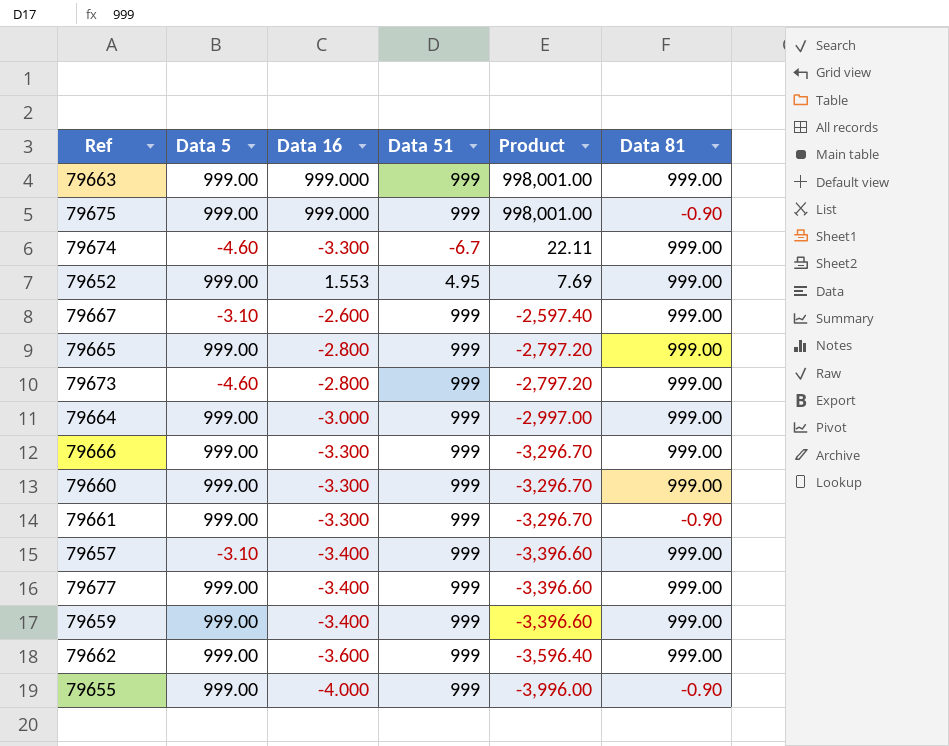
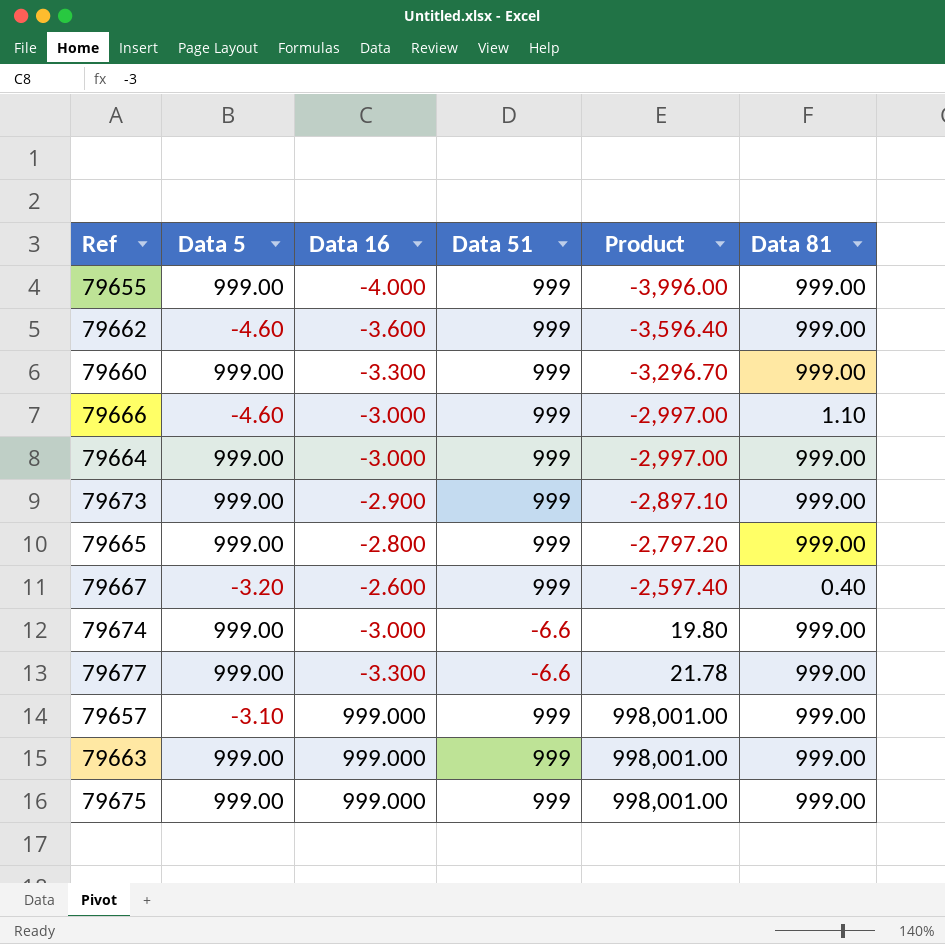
row order: Product descending -> Product ascending
row 79652: 999.00 | 1.553 | 4.95 | 7.69 | 999.00 -> none
row 79661: 999.00 | -3.300 | 999 | -3,296.70 | -0.90 -> none
row 79659: 999.00 | -3.400 | 999 | -3,396.60 | 999.00 -> none
79655 | Data 81: -0.90 -> 999.00
79662 | Data 5: 999.00 -> -4.60
79666 | Data 5: 999.00 -> -4.60
79666 | Data 16: -3.300 -> -3.000
79666 | Product: -3,296.70 -> -2,997.00
79666 | Data 81: 999.00 -> 1.10
79673 | Data 5: -4.60 -> 999.00
79673 | Data 16: -2.800 -> -2.900
79673 | Product: -2,797.20 -> -2,897.10
79667 | Data 5: -3.10 -> -3.20
79667 | Data 81: 999.00 -> 0.40
79674 | Data 5: -4.60 -> 999.00
79674 | Data 16: -3.300 -> -3.000
79674 | Data 51: -6.7 -> -6.6
79674 | Product: 22.11 -> 19.80
79677 | Data 16: -3.400 -> -3.300
79677 | Data 51: 999 -> -6.6
79677 | Product: -3,396.60 -> 21.78
79657 | Data 16: -3.400 -> 999.000
79657 | Product: -3,396.60 -> 998,001.00
79675 | Data 81: -0.90 -> 999.00

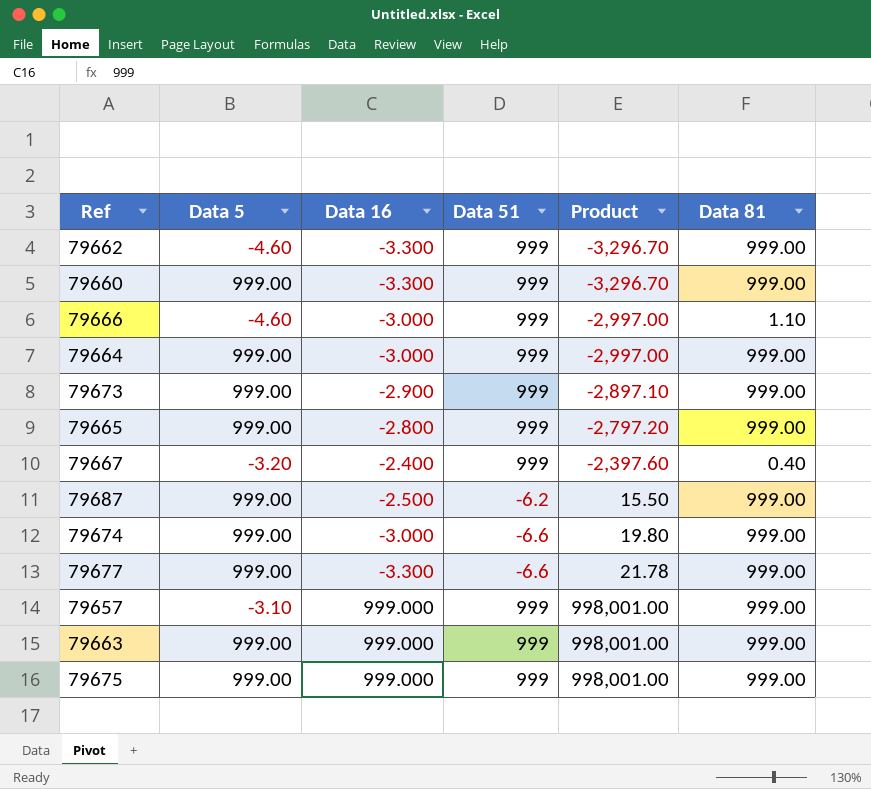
row 79655: 999.00 | -4.000 | 999 | -3,996.00 | 999.00 -> none
79662 | Data 16: -3.600 -> -3.300
79662 | Product: -3,596.40 -> -3,296.70
79667 | Data 16: -2.600 -> -2.400
79667 | Product: -2,597.40 -> -2,397.60
row 79687: none -> 999.00 | -2.500 | -6.2 | 15.50 | 999.00

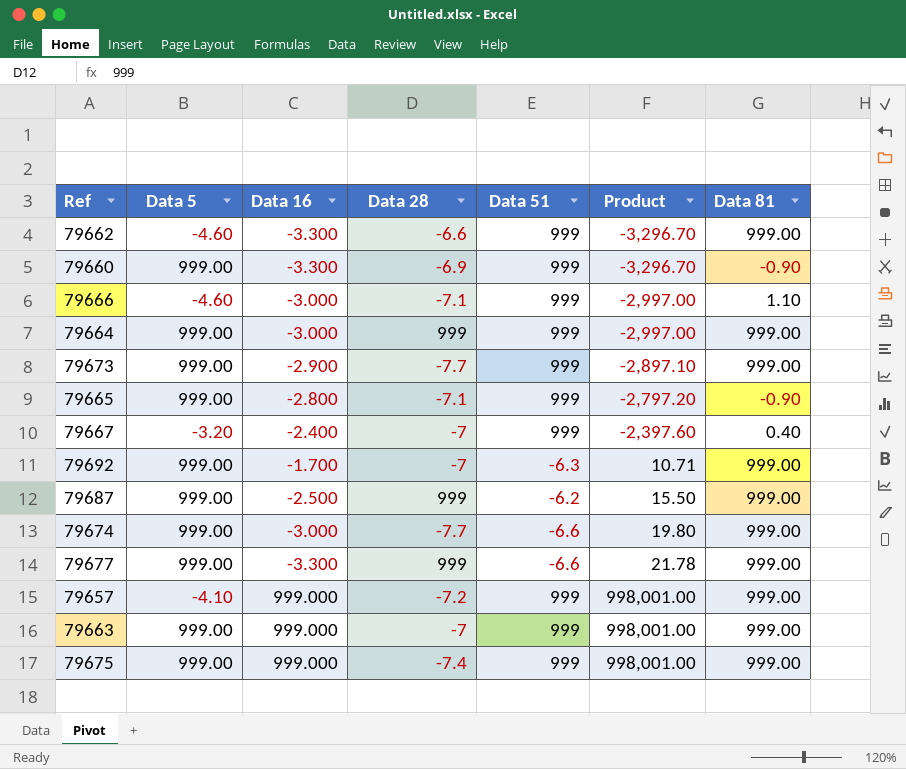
column Data 28 | position: none -> 4
79660 | Data 81: 999.00 -> -0.90
79665 | Data 81: 999.00 -> -0.90
row 79692: none -> 999.00 | -1.700 | -7 | -6.3 | 10.71 | 999.00
79657 | Data 5: -3.10 -> -4.10

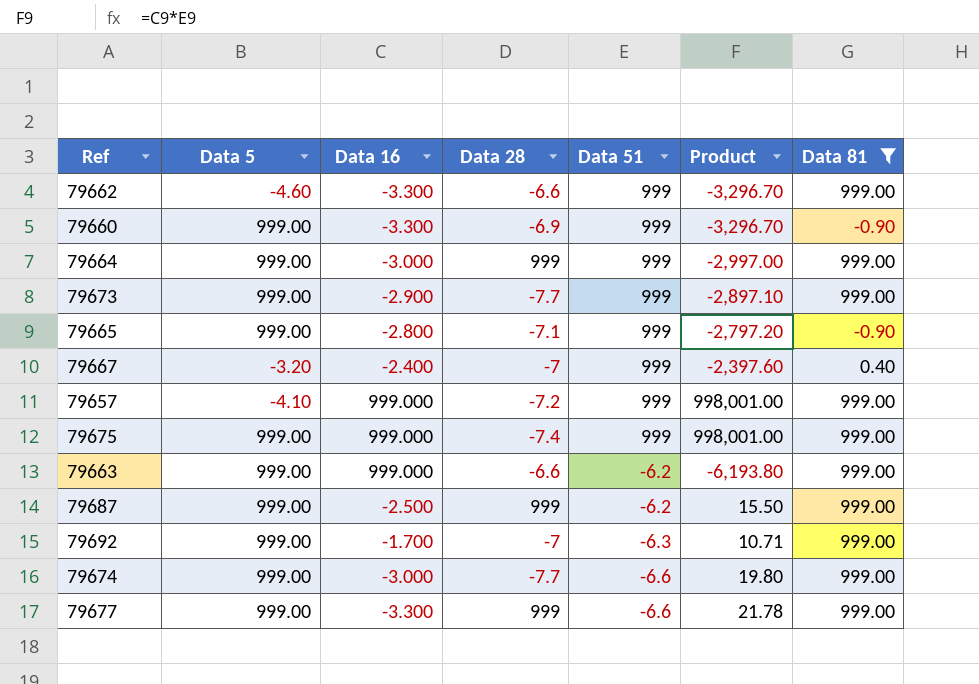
filter: none -> Data 81 != 1.10
row order: Product ascending -> Data 51 descending
79663 | Data 28: -7 -> -6.6
79663 | Data 51: 999 -> -6.2
79663 | Product: 998,001.00 -> -6,193.80

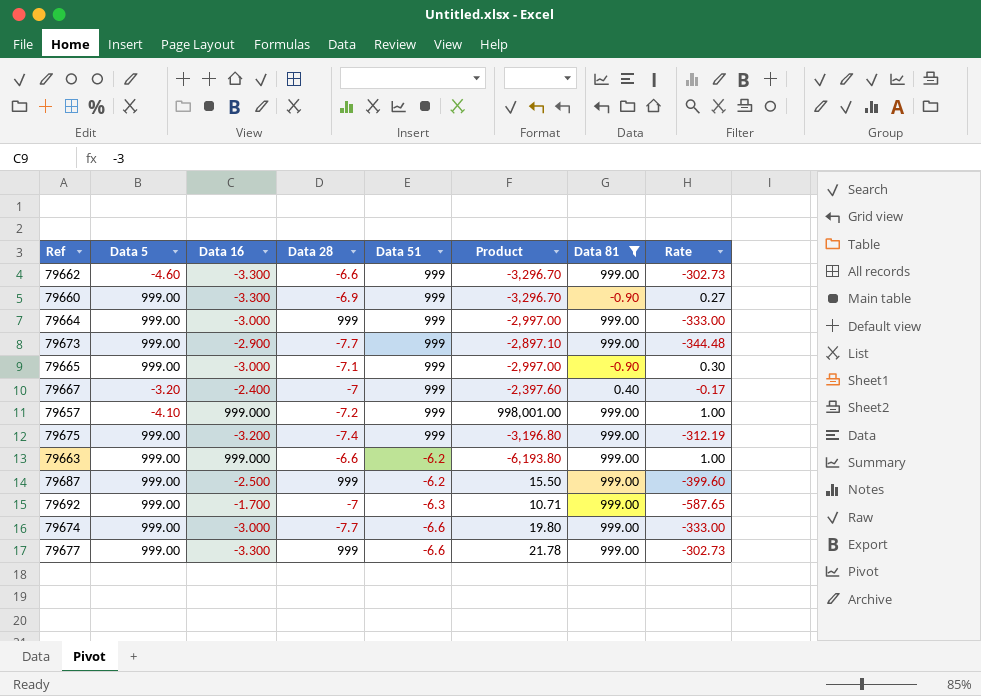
column Rate | formula: none -> [Data 81] / [Data 16]
79665 | Data 16: -2.800 -> -3.000
79665 | Product: -2,797.20 -> -2,997.00
79675 | Data 16: 999.000 -> -3.200
79675 | Product: 998,001.00 -> -3,196.80

